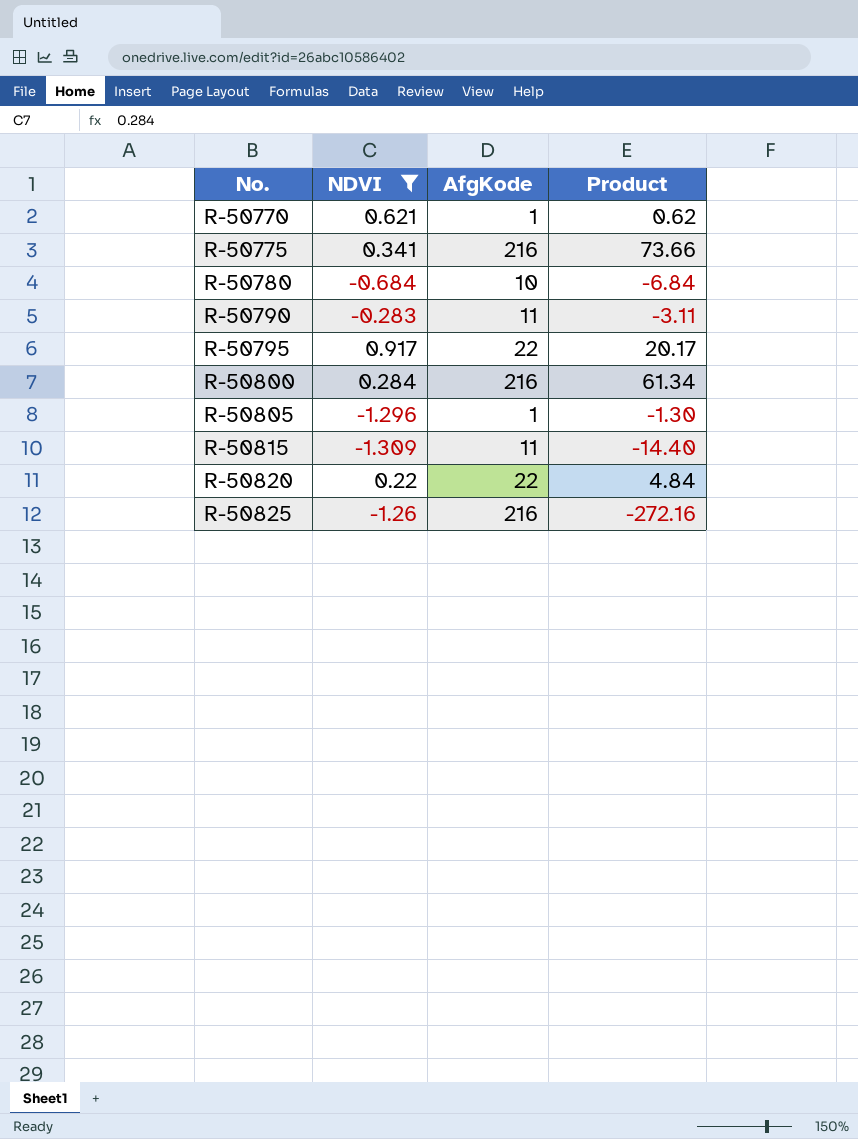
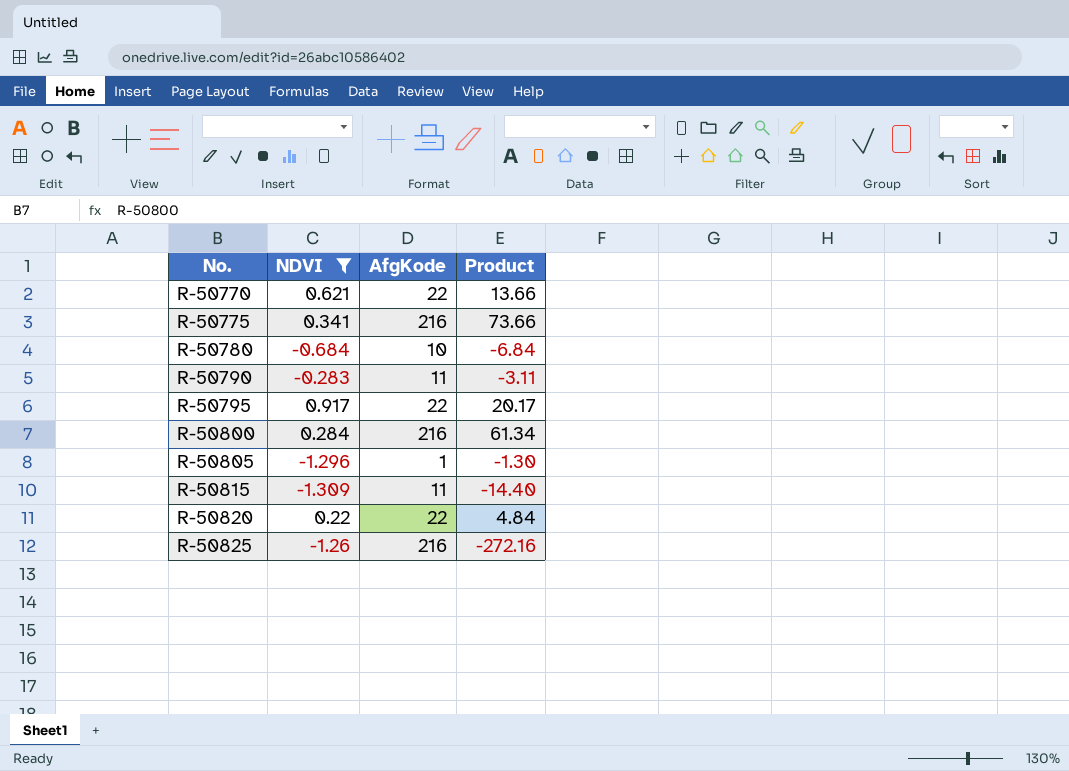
R-50770 | AfgKode: 1 -> 22
R-50770 | Product: 0.62 -> 13.66

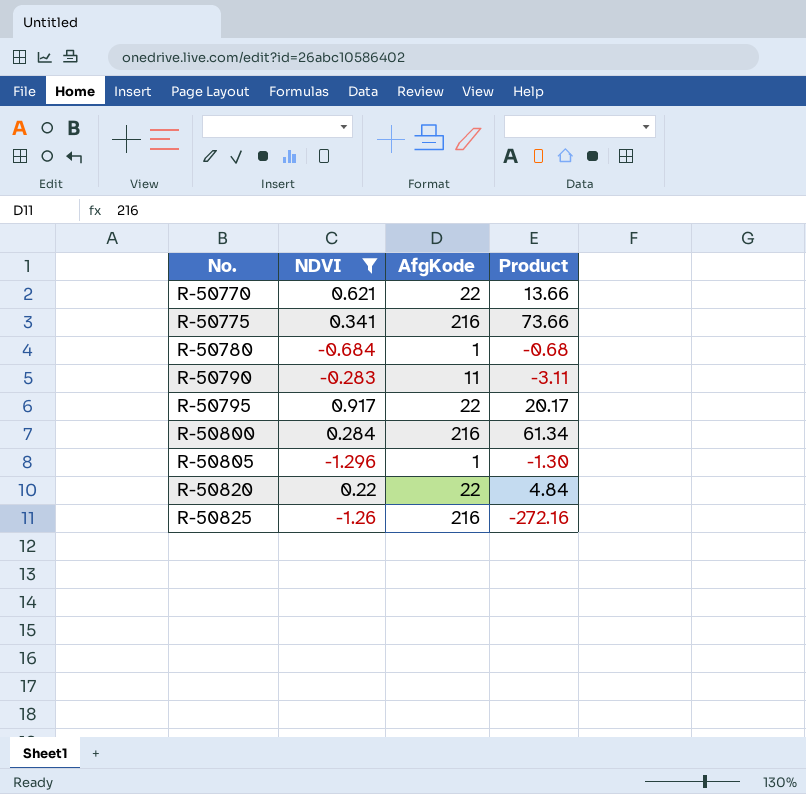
row R-50815: -1.309 | 11 | -14.40 -> none
R-50780 | AfgKode: 10 -> 1
R-50780 | Product: -6.84 -> -0.68

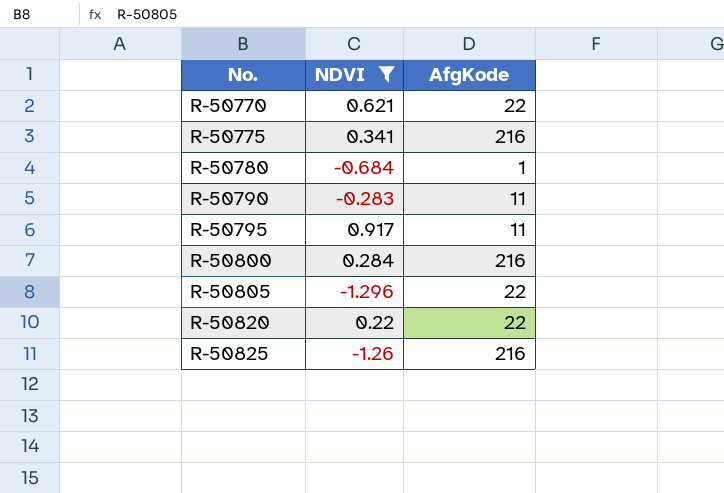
column Product | formula: [NDVI] * [AfgKode] -> none
R-50795 | AfgKode: 22 -> 11
R-50805 | AfgKode: 1 -> 22

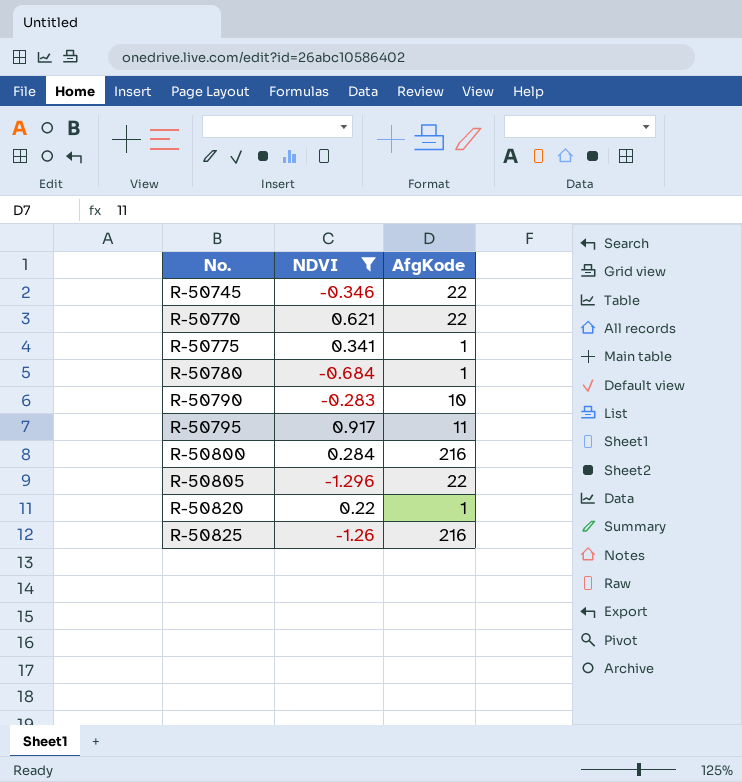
row R-50745: none -> -0.346 | 22
R-50775 | AfgKode: 216 -> 1
R-50790 | AfgKode: 11 -> 10
R-50820 | AfgKode: 22 -> 1

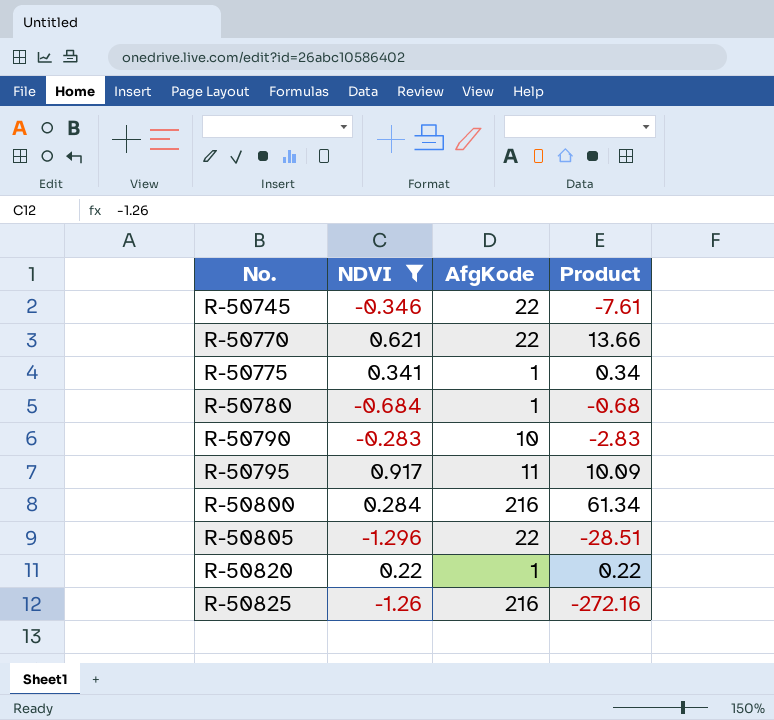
column Product | formula: none -> [NDVI] * [AfgKode]

